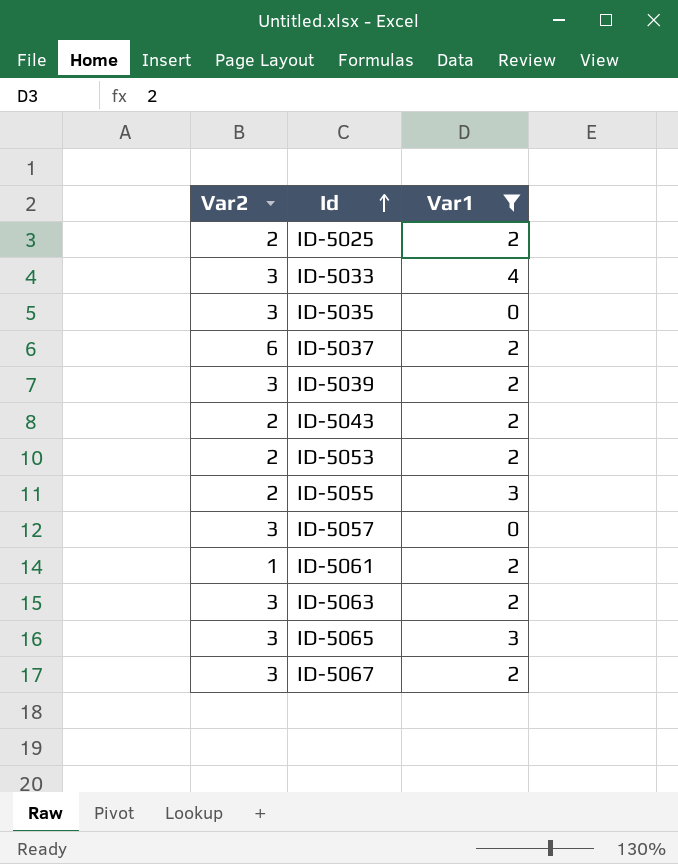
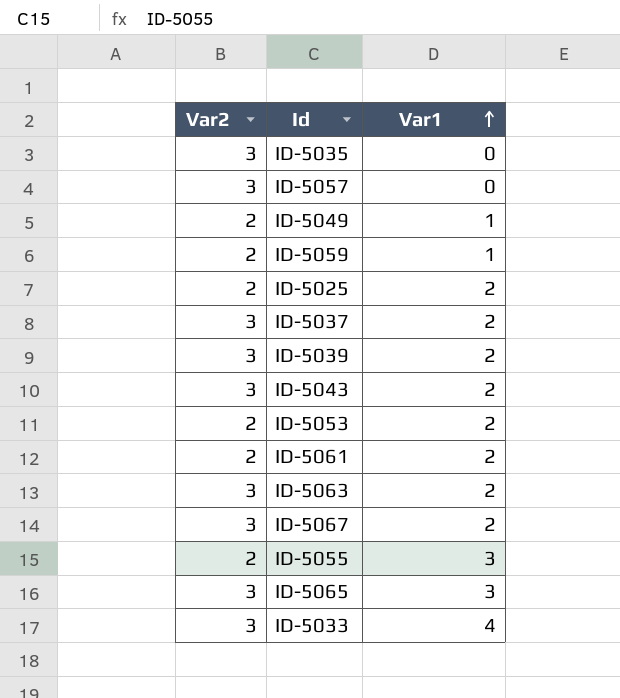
filter: Var1 != 1 -> none
row order: Id ascending -> Var1 ascending
ID-5037 | Var2: 6 -> 3
ID-5043 | Var2: 2 -> 3
ID-5061 | Var2: 1 -> 2

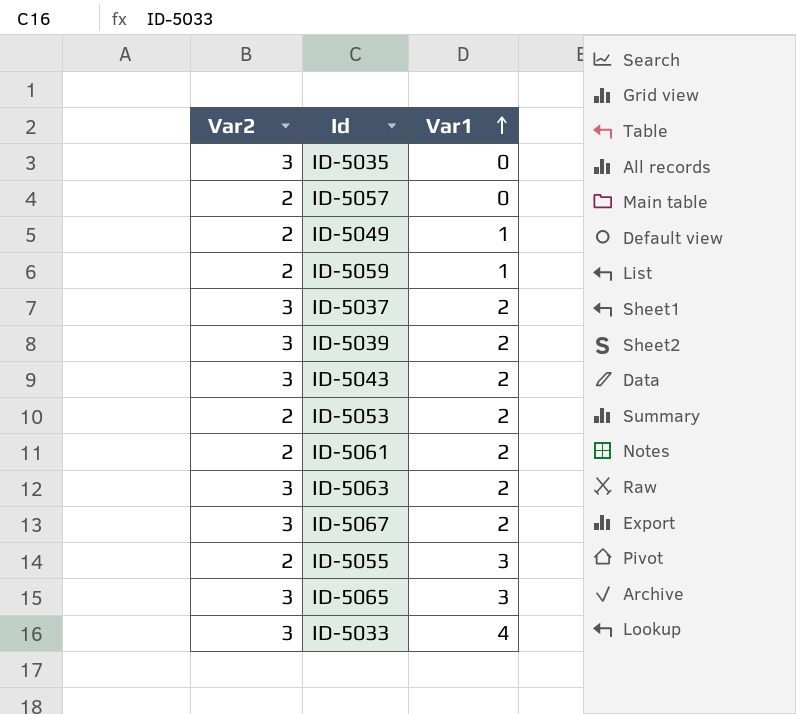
row ID-5025: 2 | 2 -> none
ID-5057 | Var2: 3 -> 2

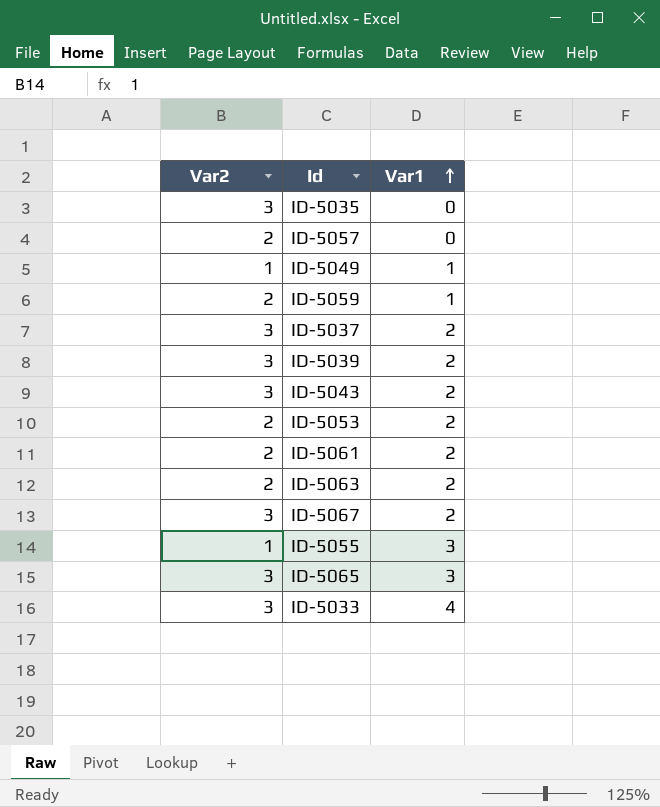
ID-5049 | Var2: 2 -> 1
ID-5063 | Var2: 3 -> 2
ID-5055 | Var2: 2 -> 1

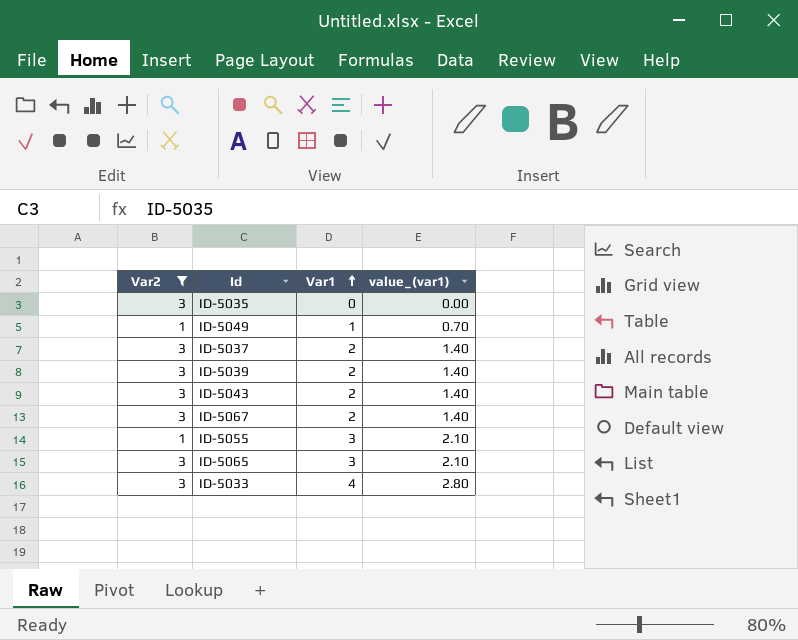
filter: none -> Var2 != 2
column value_(var1) | formula: none -> [Var1] * 0.7

